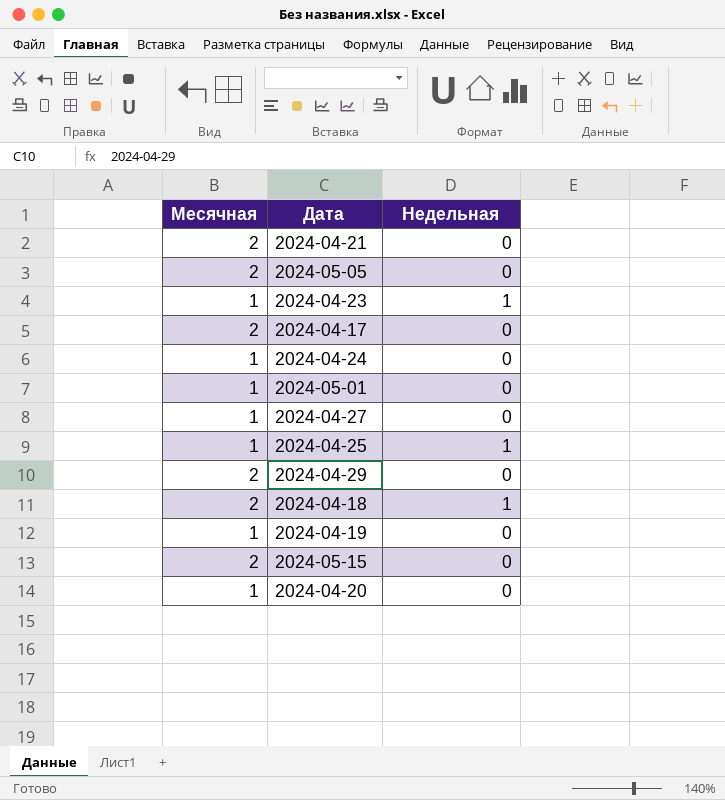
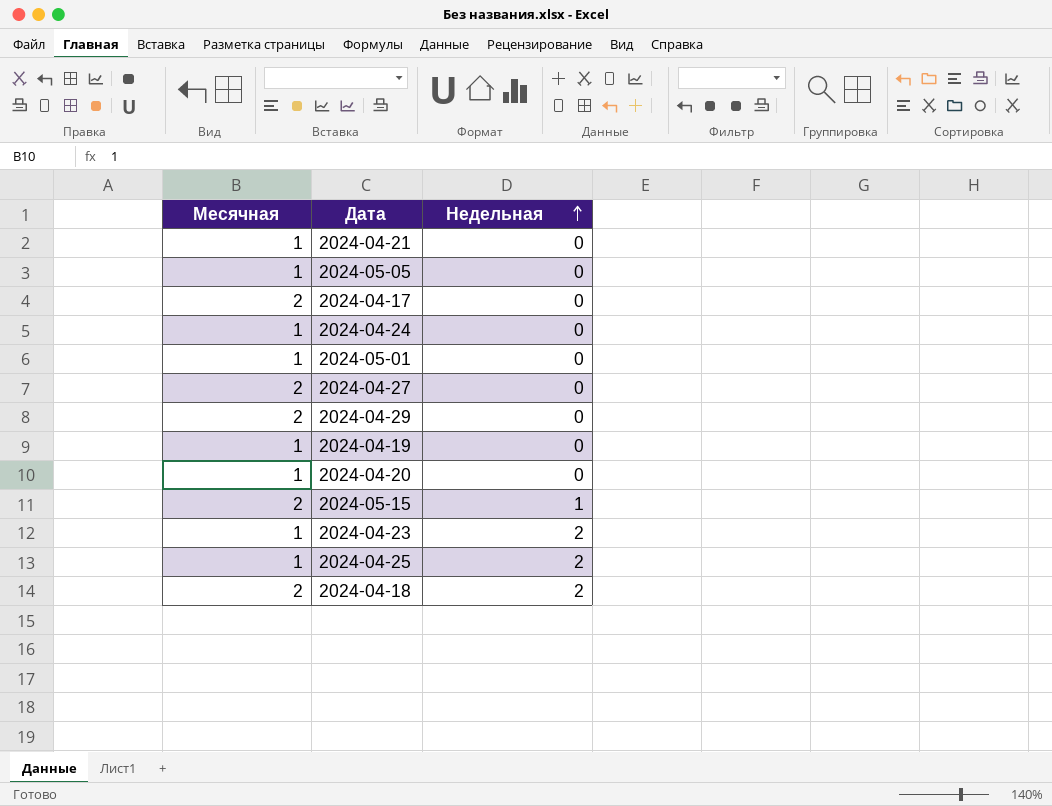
row order: none -> Недельная ascending
2024-04-21 | Месячная: 2 -> 1
2024-05-05 | Месячная: 2 -> 1
2024-04-27 | Месячная: 1 -> 2
2024-05-15 | Недельная: 0 -> 1
2024-04-23 | Недельная: 1 -> 2
2024-04-25 | Недельная: 1 -> 2
2024-04-18 | Недельная: 1 -> 2

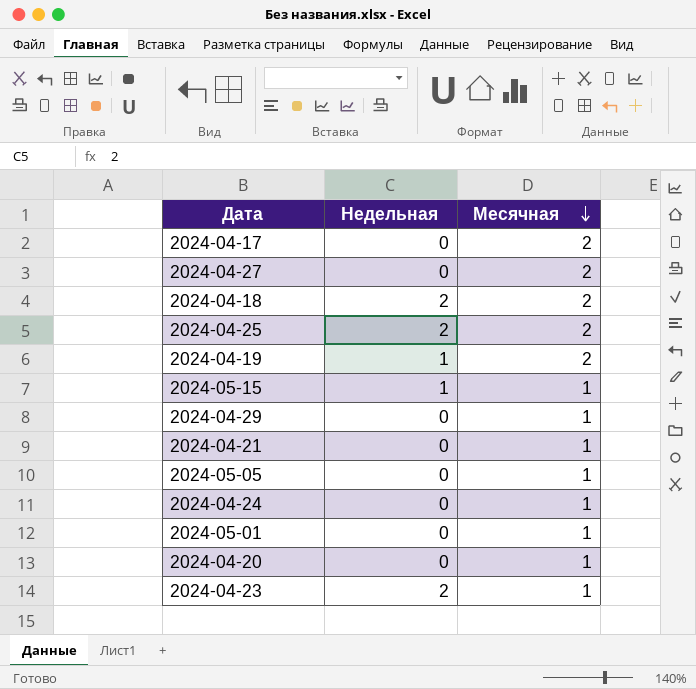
row order: Недельная ascending -> Месячная descending
column Месячная | position: 1 -> 3
2024-04-25 | Месячная: 1 -> 2
2024-04-19 | Недельная: 0 -> 1
2024-04-19 | Месячная: 1 -> 2
2024-05-15 | Месячная: 2 -> 1
2024-04-29 | Месячная: 2 -> 1

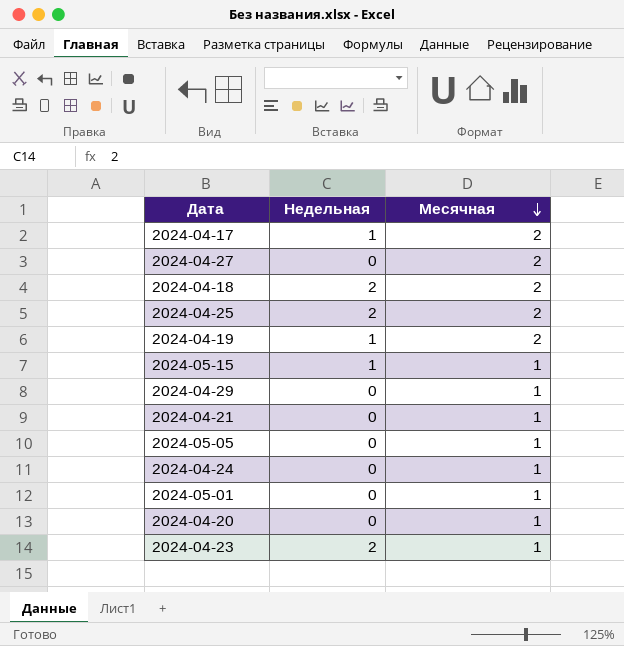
2024-04-17 | Недельная: 0 -> 1

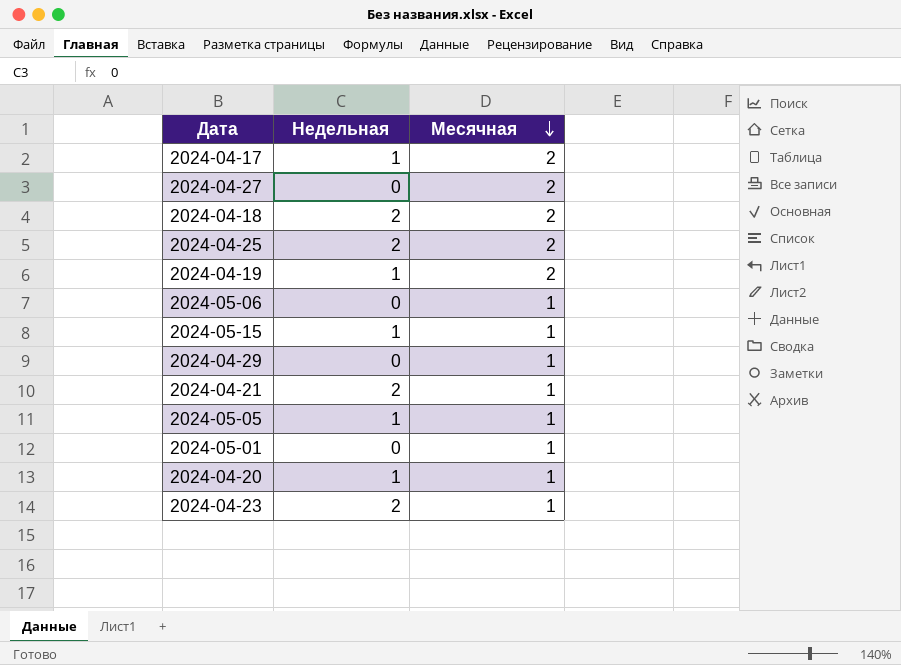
row 2024-04-24: 0 | 1 -> none
row 2024-05-06: none -> 0 | 1
2024-04-21 | Недельная: 0 -> 2
2024-05-05 | Недельная: 0 -> 1
2024-04-20 | Недельная: 0 -> 1

